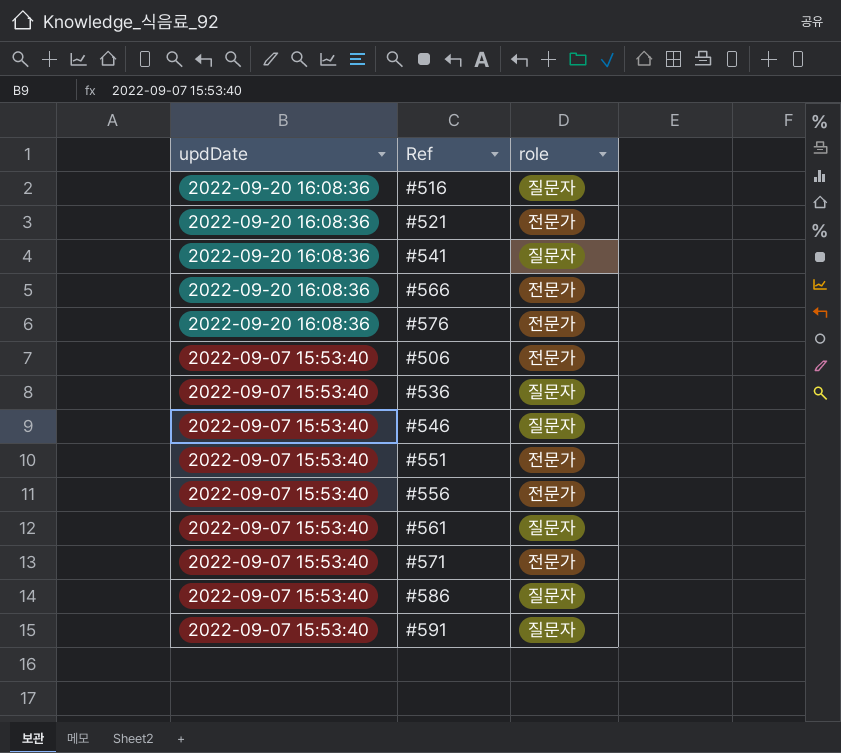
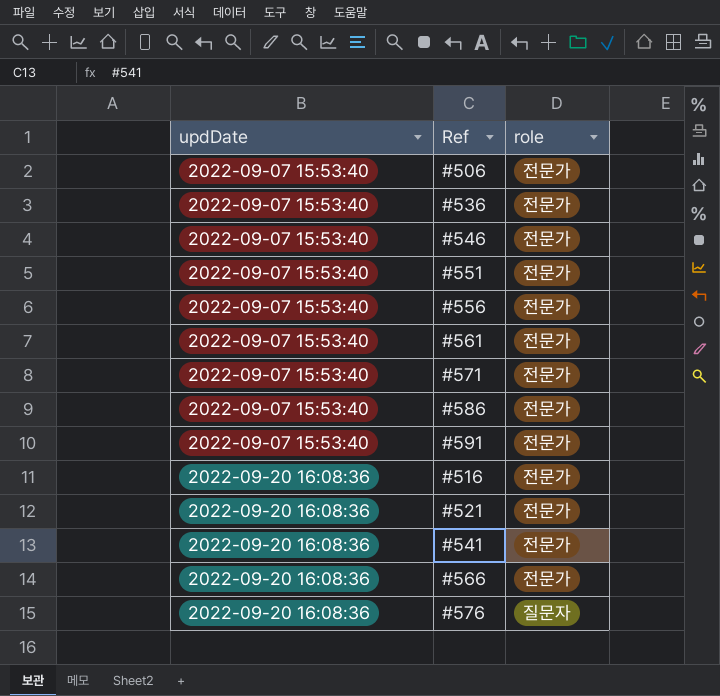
row order: updDate descending -> updDate ascending
#536 | role: 질문자 -> 전문가
#546 | role: 질문자 -> 전문가
#561 | role: 질문자 -> 전문가
#586 | role: 질문자 -> 전문가
#591 | role: 질문자 -> 전문가
#516 | role: 질문자 -> 전문가
#541 | role: 질문자 -> 전문가
#576 | role: 전문가 -> 질문자

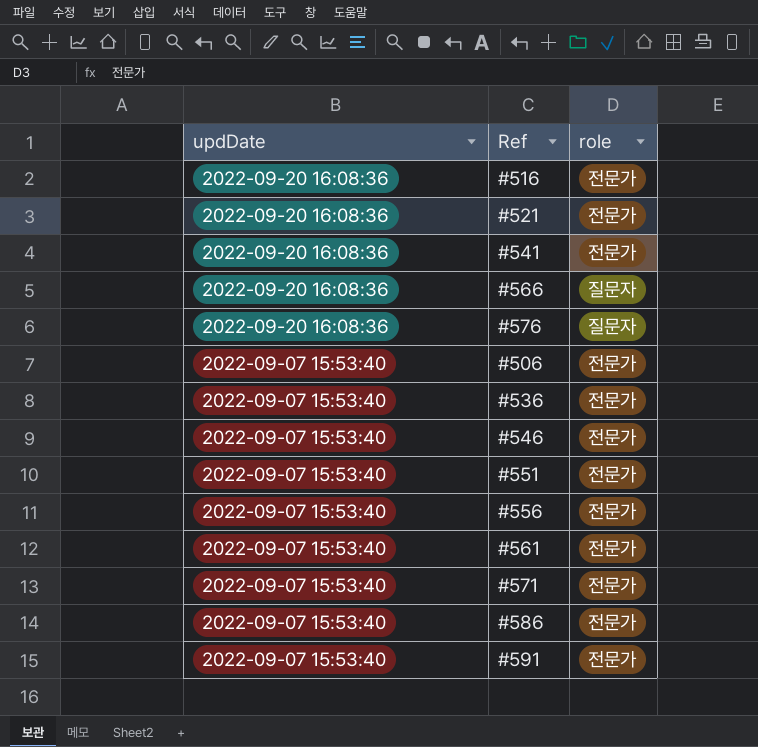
row order: updDate ascending -> updDate descending
#566 | role: 전문가 -> 질문자

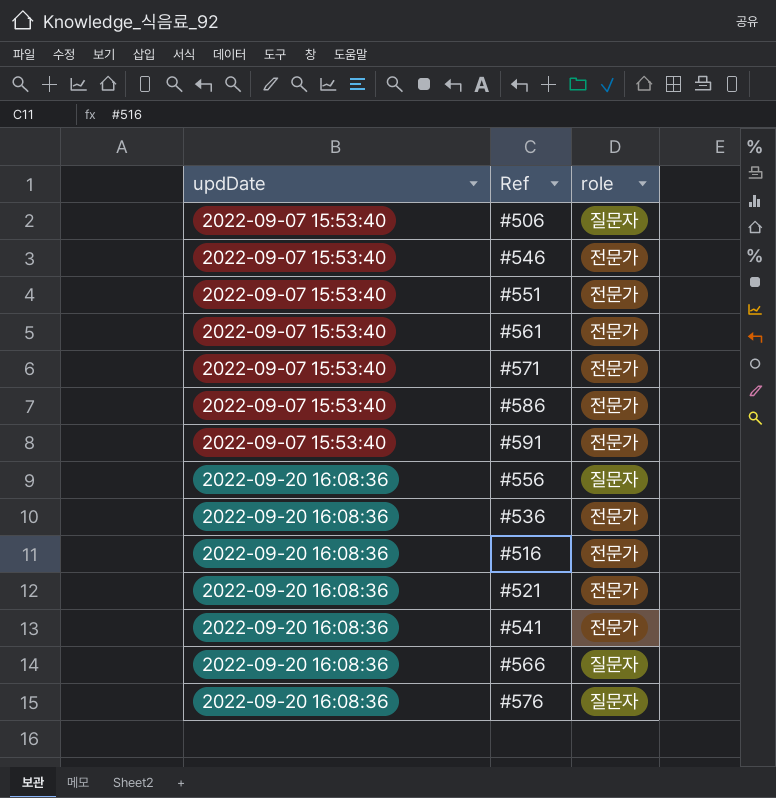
row order: updDate descending -> updDate ascending
#506 | role: 전문가 -> 질문자
#556 | updDate: 2022-09-07 15:53:40 -> 2022-09-20 16:08:36
#556 | role: 전문가 -> 질문자
#536 | updDate: 2022-09-07 15:53:40 -> 2022-09-20 16:08:36

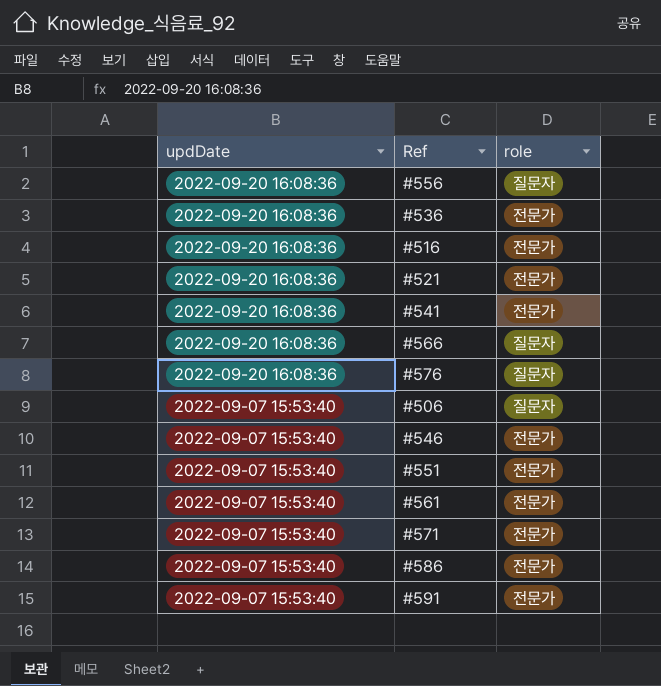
row order: updDate ascending -> updDate descending

